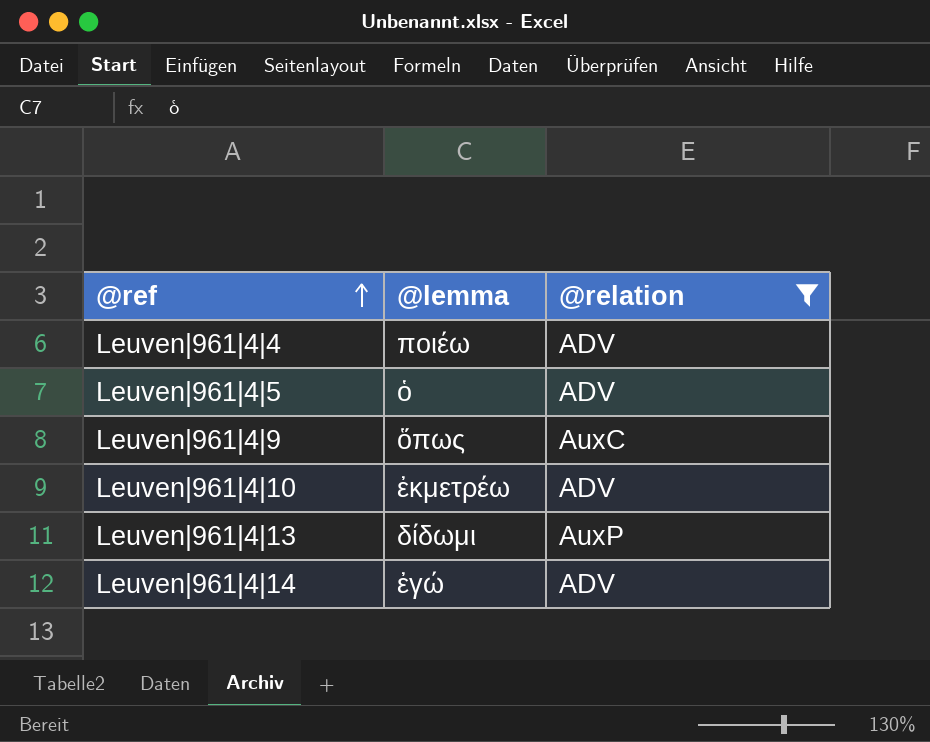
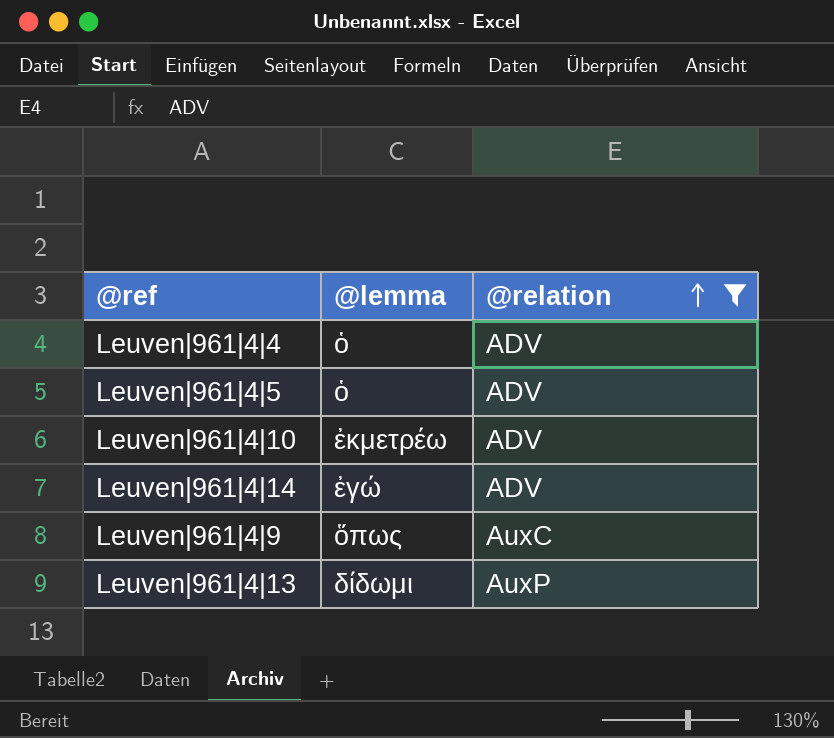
row order: @ref ascending -> @relation ascending
Leuven|961|4|4 | @lemma: ποιέω -> ὁ

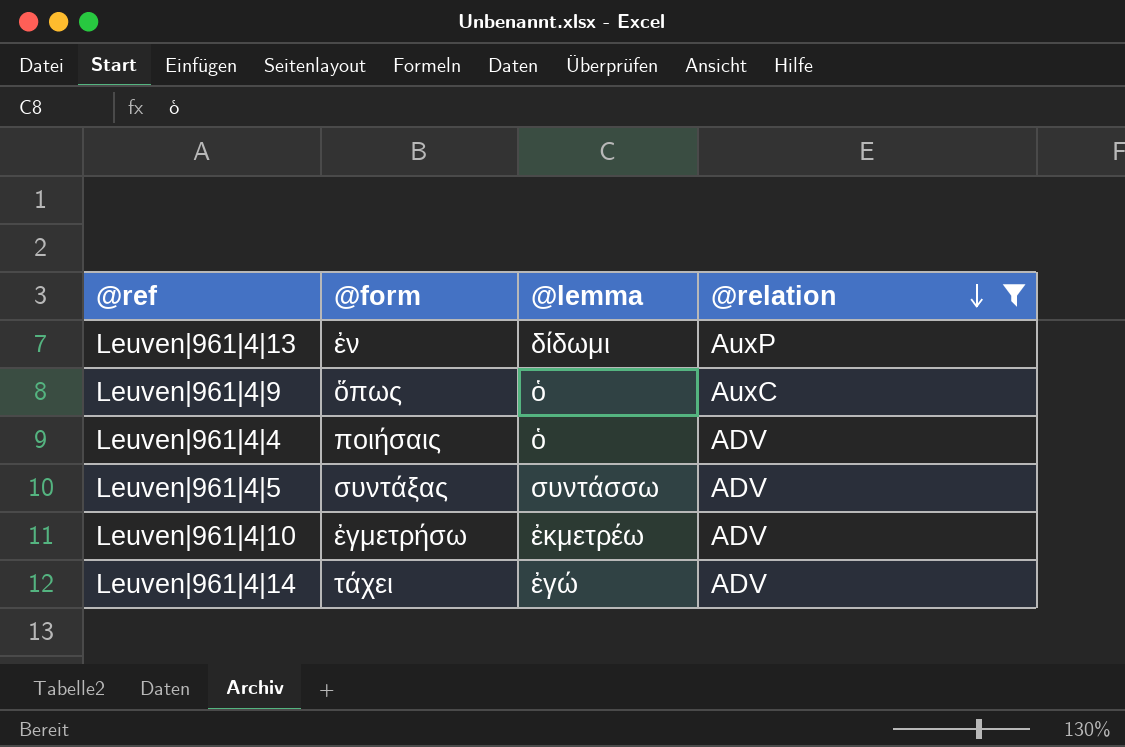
row order: @relation ascending -> @relation descending
column @form | position: none -> 2
Leuven|961|4|9 | @lemma: ὅπως -> ὁ
Leuven|961|4|5 | @lemma: ὁ -> συντάσσω

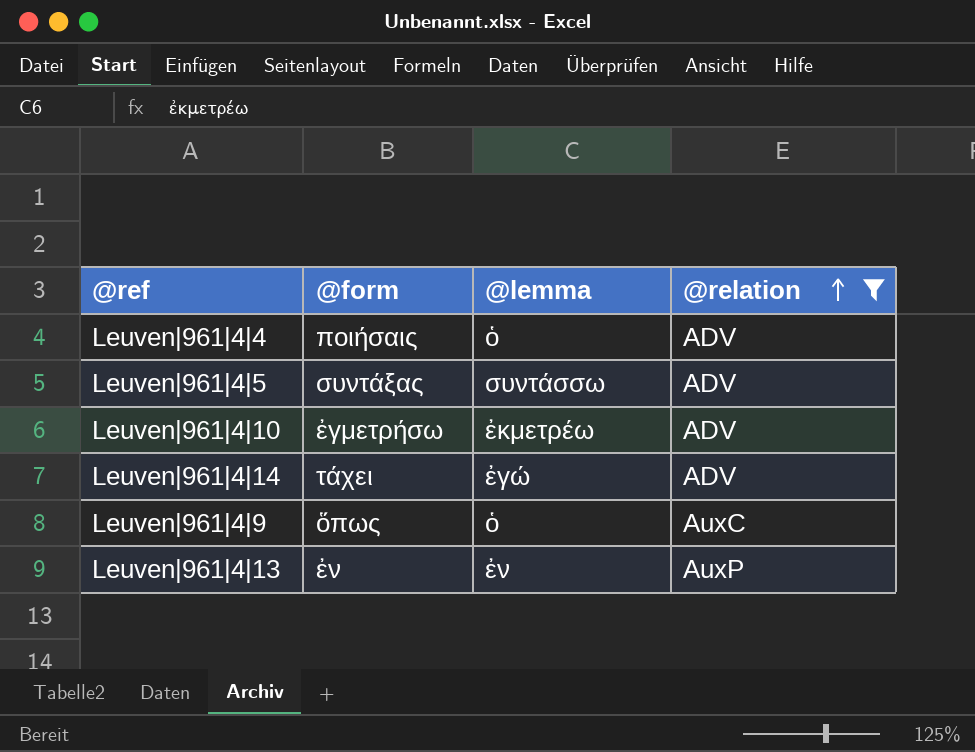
row order: @relation descending -> @relation ascending
Leuven|961|4|13 | @lemma: δίδωμι -> ἐν

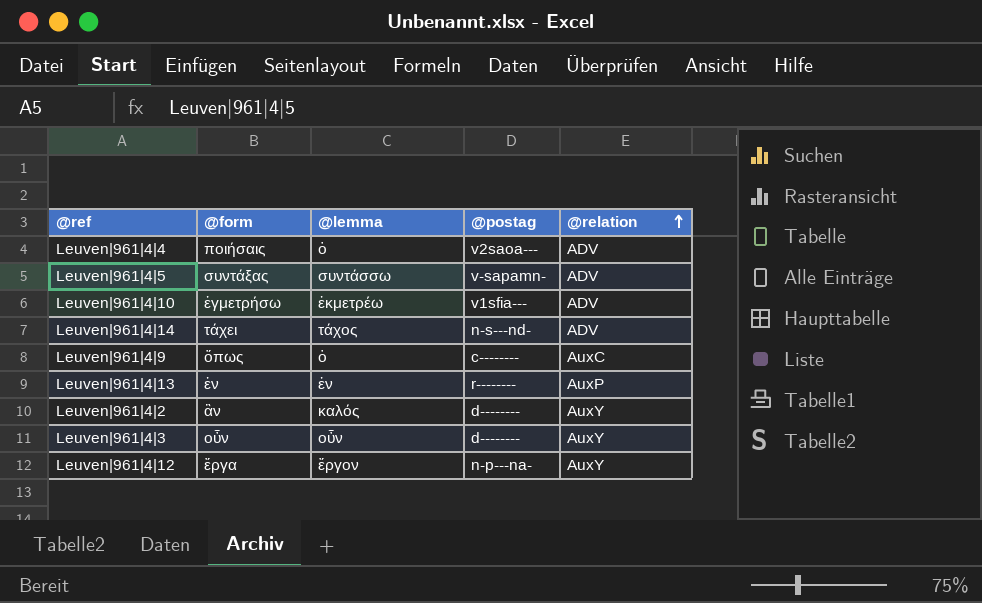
filter: @relation != AuxY -> none
column @postag | position: none -> 4
Leuven|961|4|14 | @lemma: ἐγώ -> τάχος

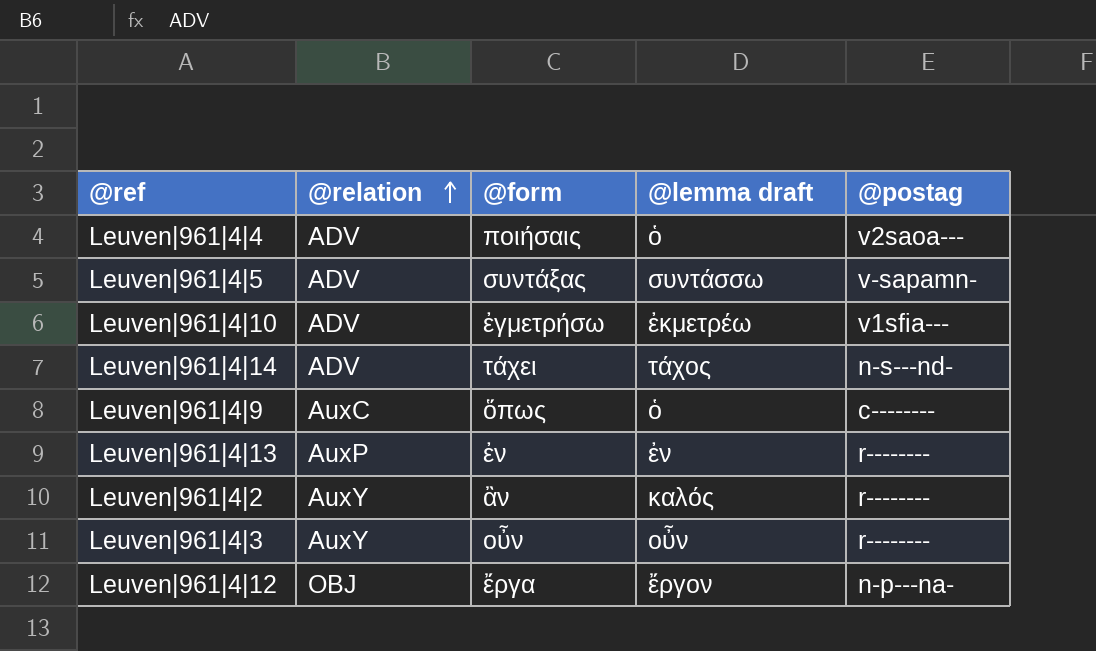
column @relation | position: 5 -> 2
column name: @lemma -> @lemma draft
Leuven|961|4|2 | @postag: d-------- -> r--------
Leuven|961|4|3 | @postag: d-------- -> r--------
Leuven|961|4|12 | @relation: AuxY -> OBJ

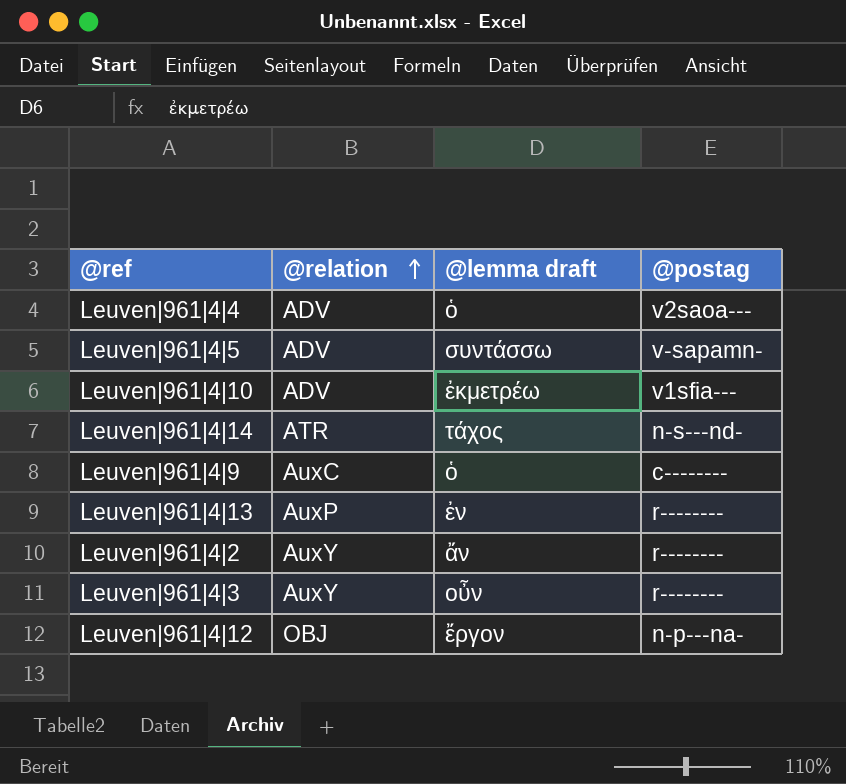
column @form | position: 3 -> none
Leuven|961|4|14 | @relation: ADV -> ATR
Leuven|961|4|2 | @lemma draft: καλός -> ἄν

